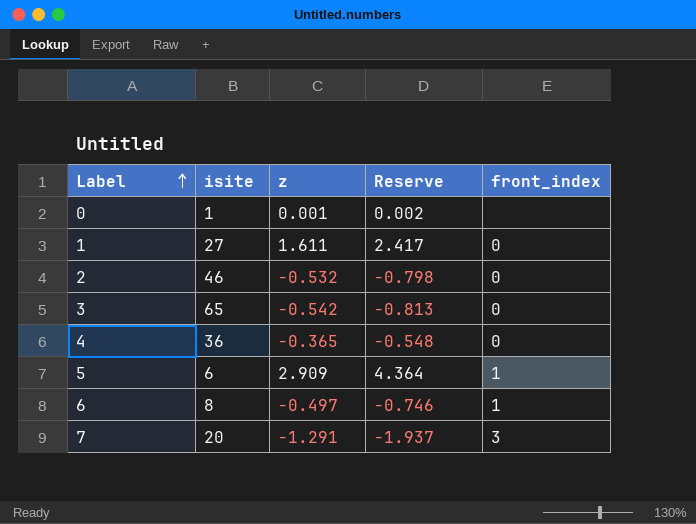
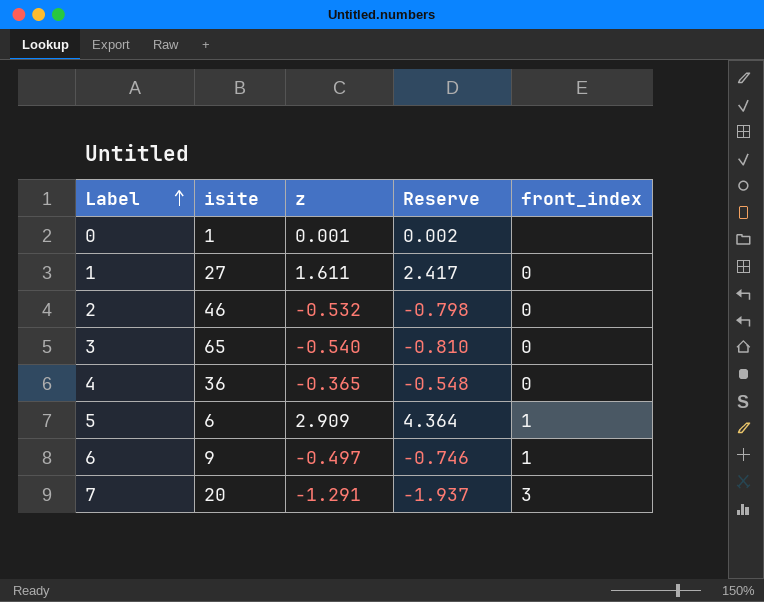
3 | z: -0.542 -> -0.540
3 | Reserve: -0.813 -> -0.810
6 | isite: 8 -> 9

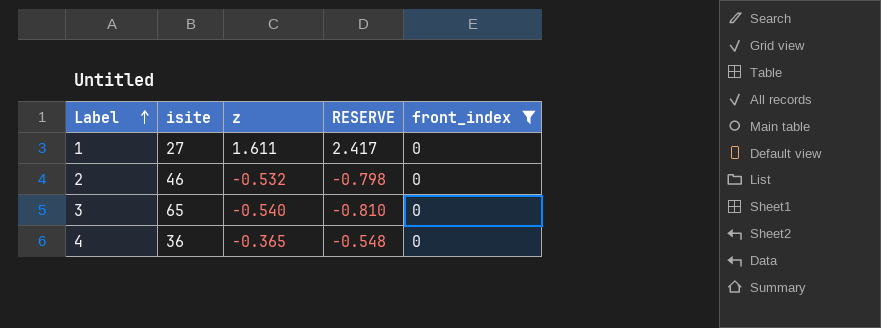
filter: none -> front_index = 0
column name: Reserve -> RESERVE

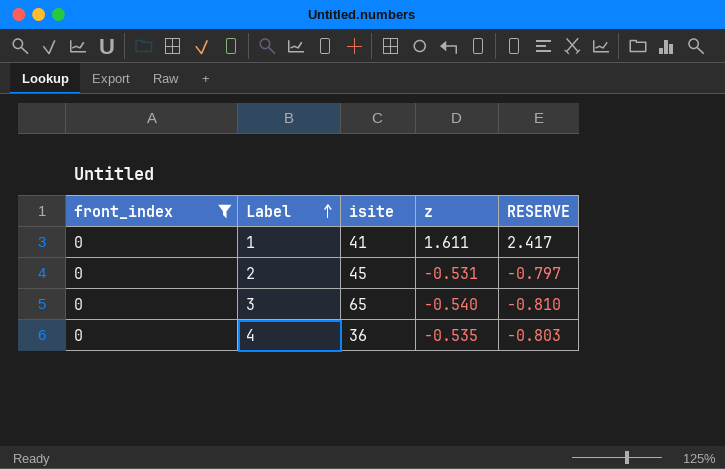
column front_index | position: 5 -> 1
1 | isite: 27 -> 41
2 | isite: 46 -> 45
2 | z: -0.532 -> -0.531
2 | RESERVE: -0.798 -> -0.797
4 | z: -0.365 -> -0.535
4 | RESERVE: -0.548 -> -0.803

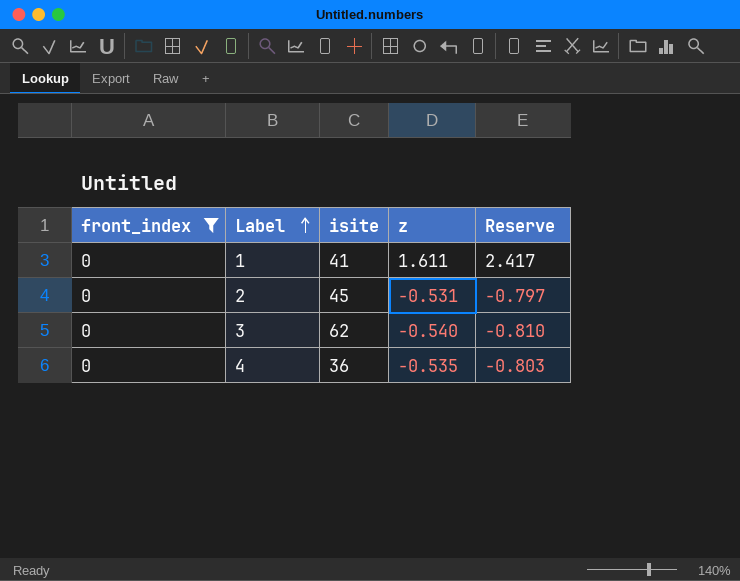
column name: RESERVE -> Reserve
3 | isite: 65 -> 62

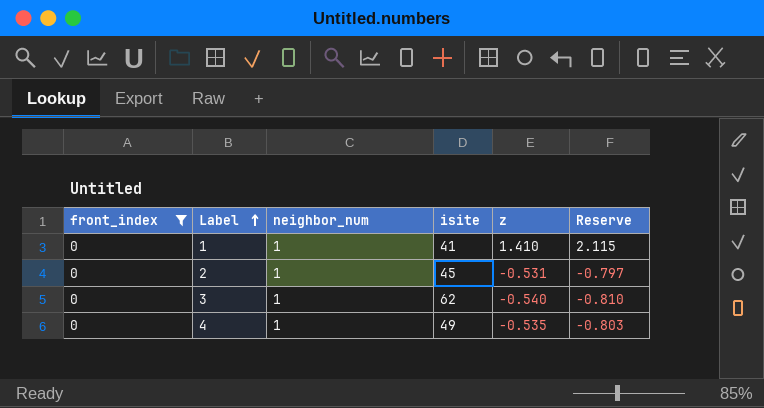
column neighbor_num | position: none -> 3
1 | z: 1.611 -> 1.410
1 | Reserve: 2.417 -> 2.115
4 | isite: 36 -> 49

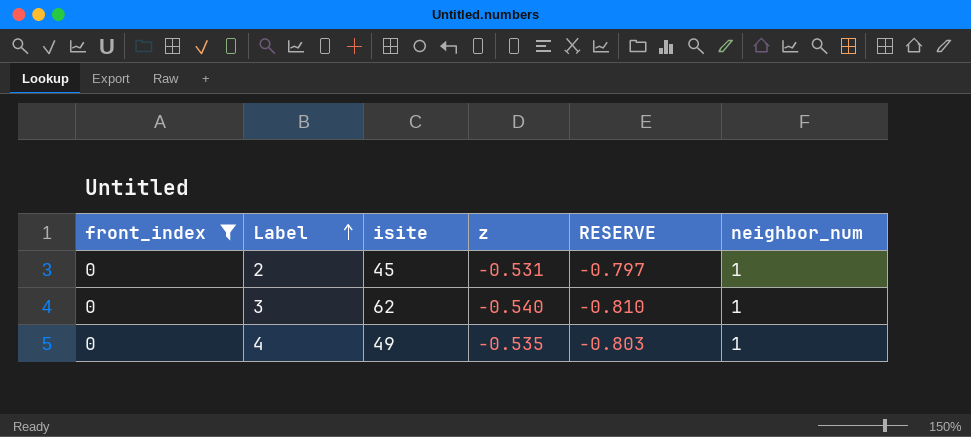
column name: Reserve -> RESERVE
column neighbor_num | position: 3 -> 6
row 1: 0 | 1 | 41 | 1.410 | 2.115 -> none

